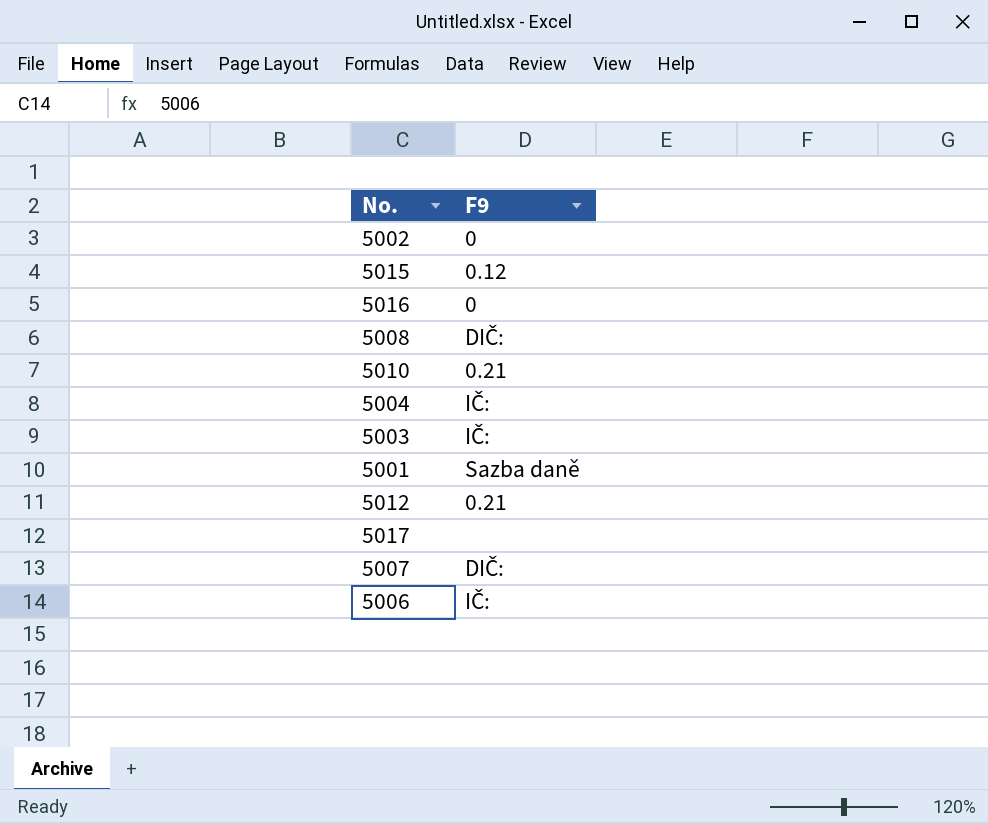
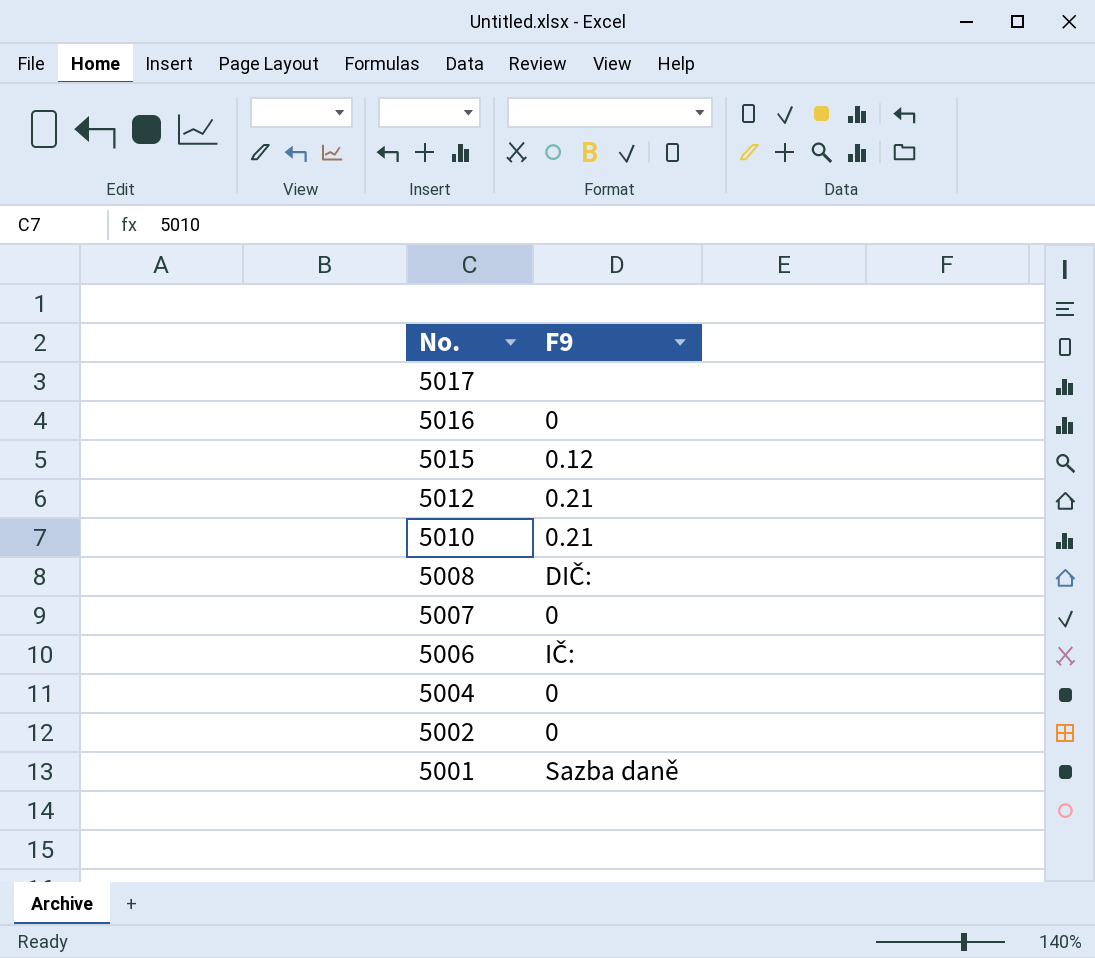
row order: none -> No. descending
row 5003: IČ: -> none
5007 | F9: DIČ: -> 0
5004 | F9: IČ: -> 0

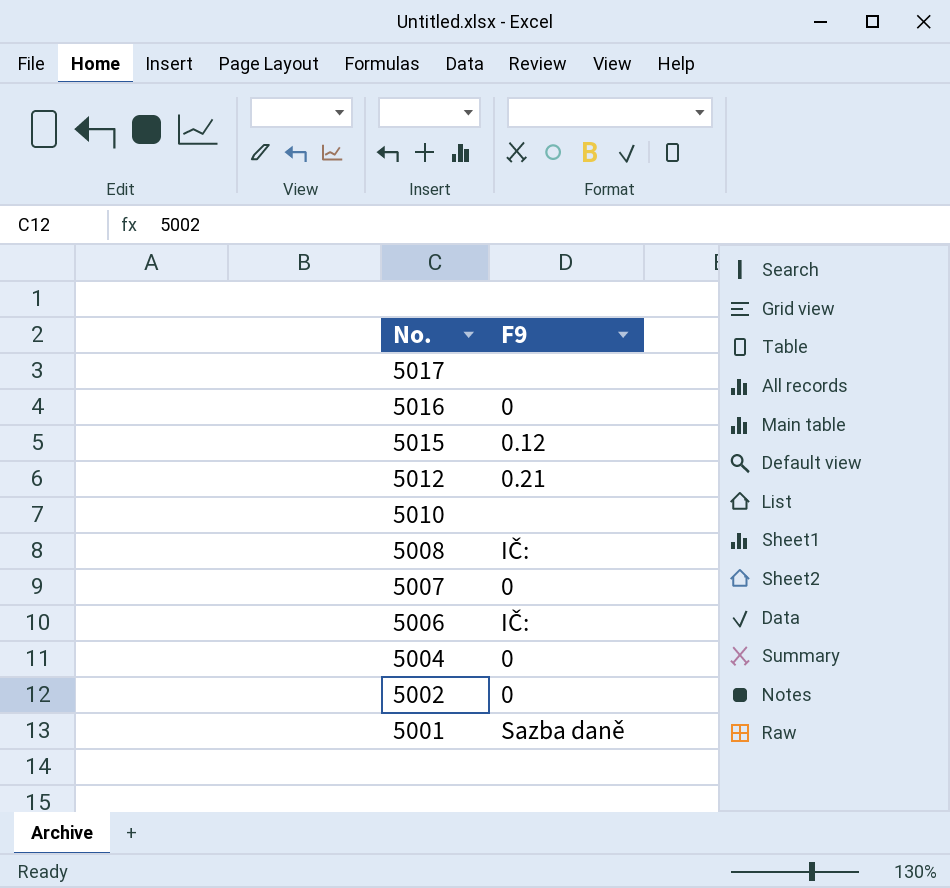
5010 | F9: 0.21 -> none
5008 | F9: DIČ: -> IČ:

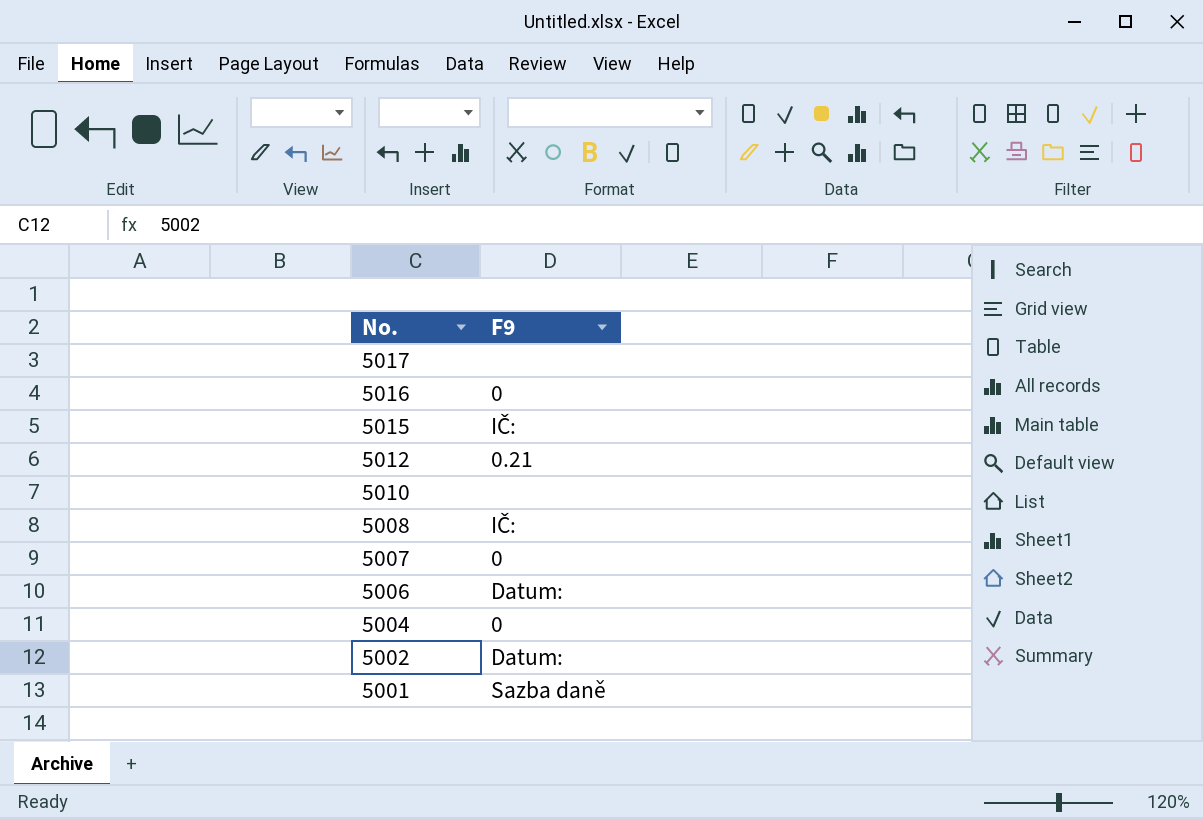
5015 | F9: 0.12 -> IČ:
5006 | F9: IČ: -> Datum:
5002 | F9: 0 -> Datum:

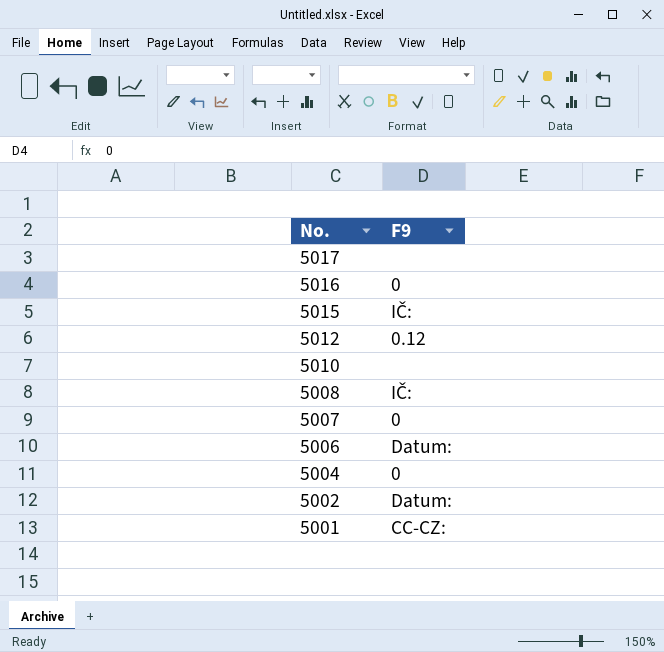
5012 | F9: 0.21 -> 0.12
5001 | F9: Sazba daně -> CC-CZ:

